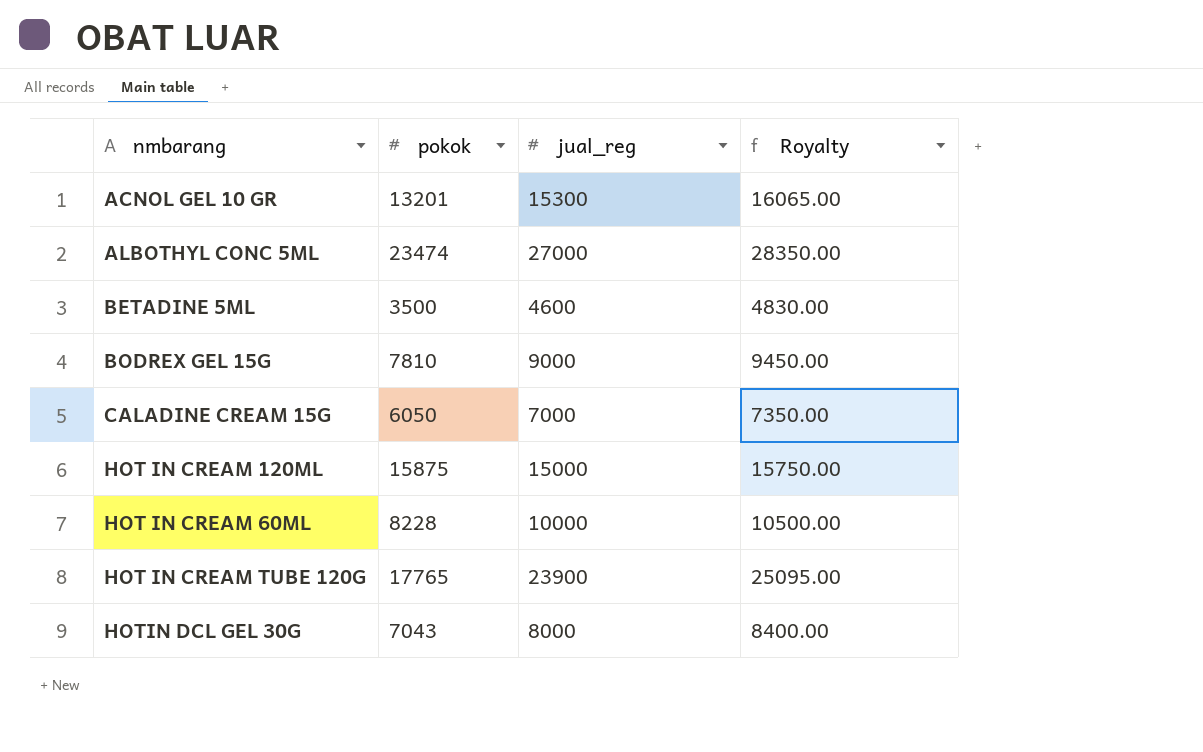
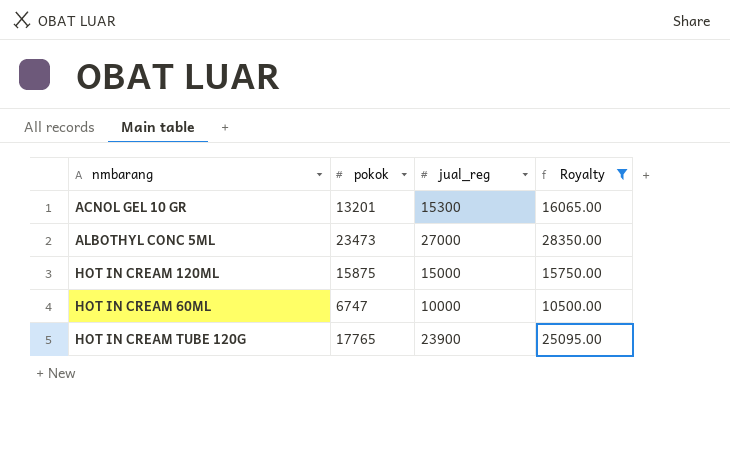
filter: none -> Royalty >= 10500.00
ALBOTHYL CONC 5ML | pokok: 23474 -> 23473
HOT IN CREAM 60ML | pokok: 8228 -> 6747

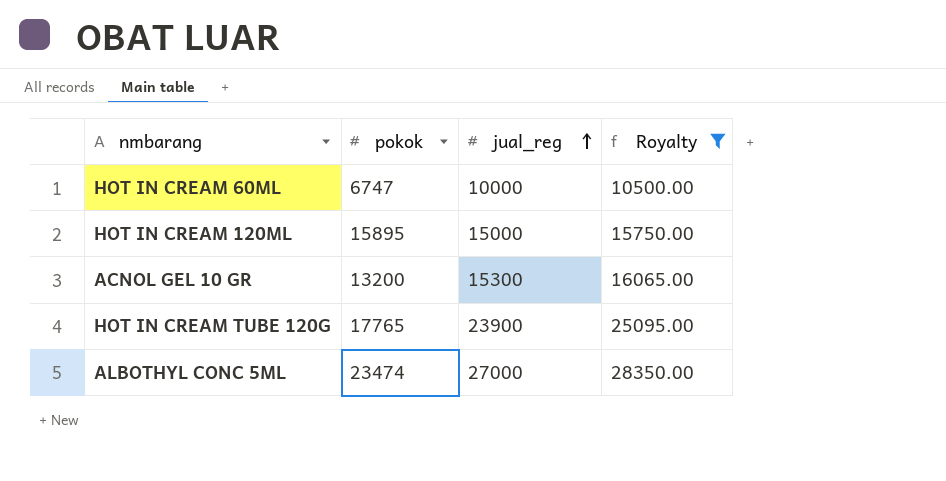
row order: none -> jual_reg ascending
HOT IN CREAM 120ML | pokok: 15875 -> 15895
ACNOL GEL 10 GR | pokok: 13201 -> 13200
ALBOTHYL CONC 5ML | pokok: 23473 -> 23474

